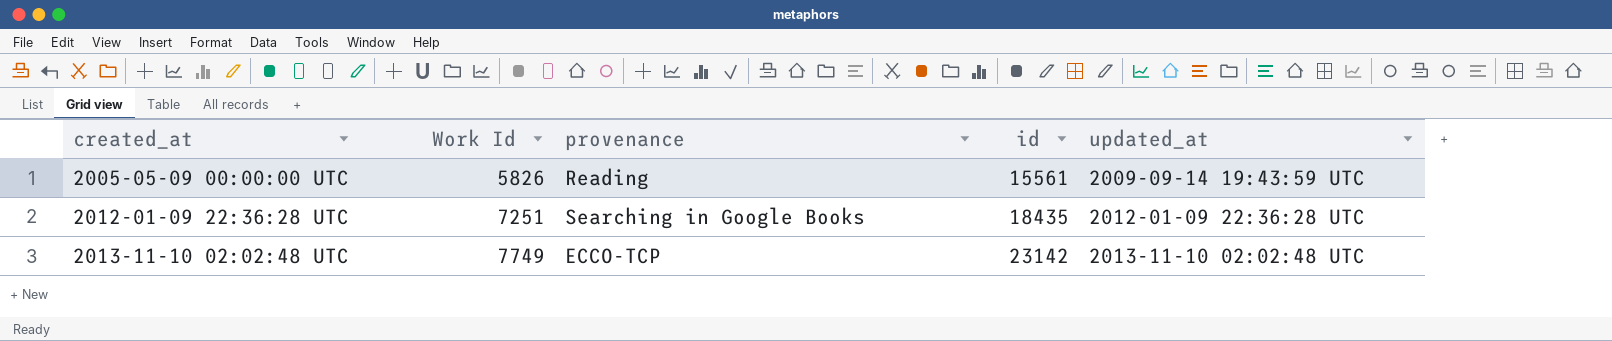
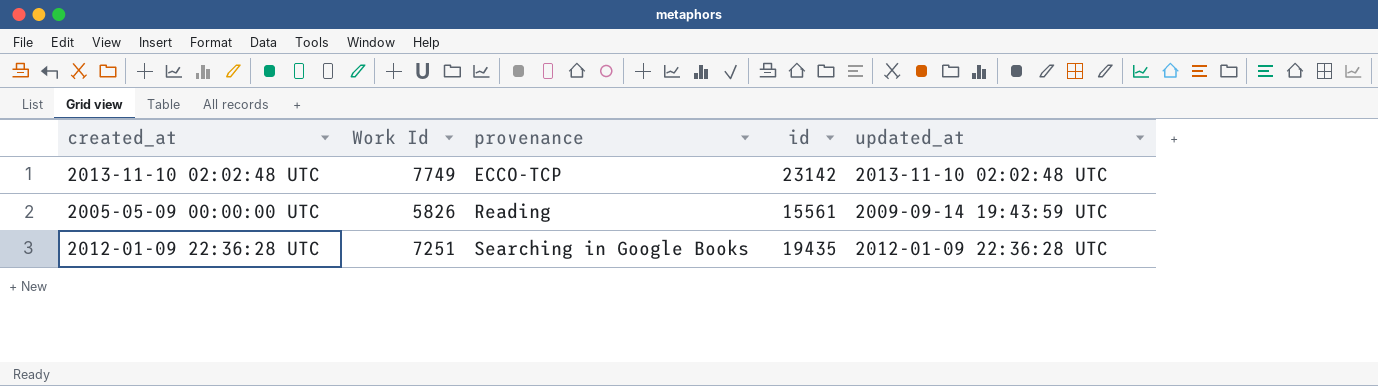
row order: created_at ascending -> provenance ascending
2012-01-09 22:36:28 UTC | id: 18435 -> 19435

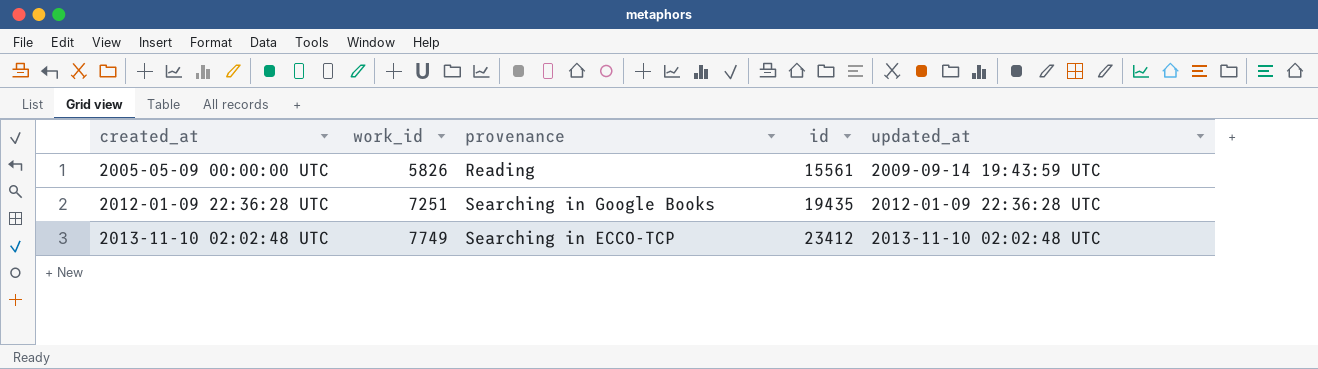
row order: provenance ascending -> created_at ascending
column name: Work Id -> work_id
2013-11-10 02:02:48 UTC | provenance: ECCO-TCP -> Searching in ECCO-TCP
2013-11-10 02:02:48 UTC | id: 23142 -> 23412

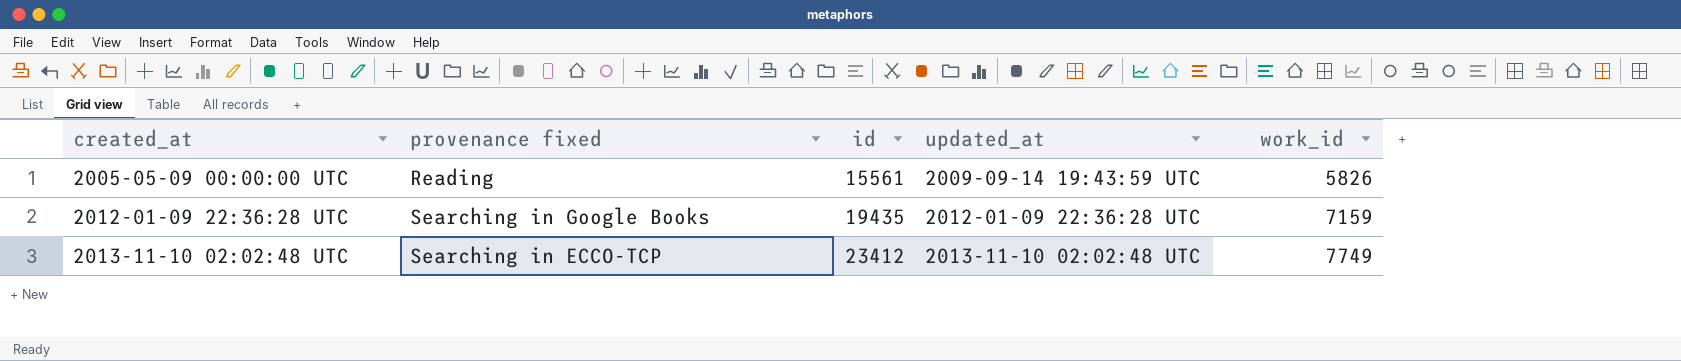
column name: provenance -> provenance fixed
column work_id | position: 2 -> 5
2012-01-09 22:36:28 UTC | work_id: 7251 -> 7159

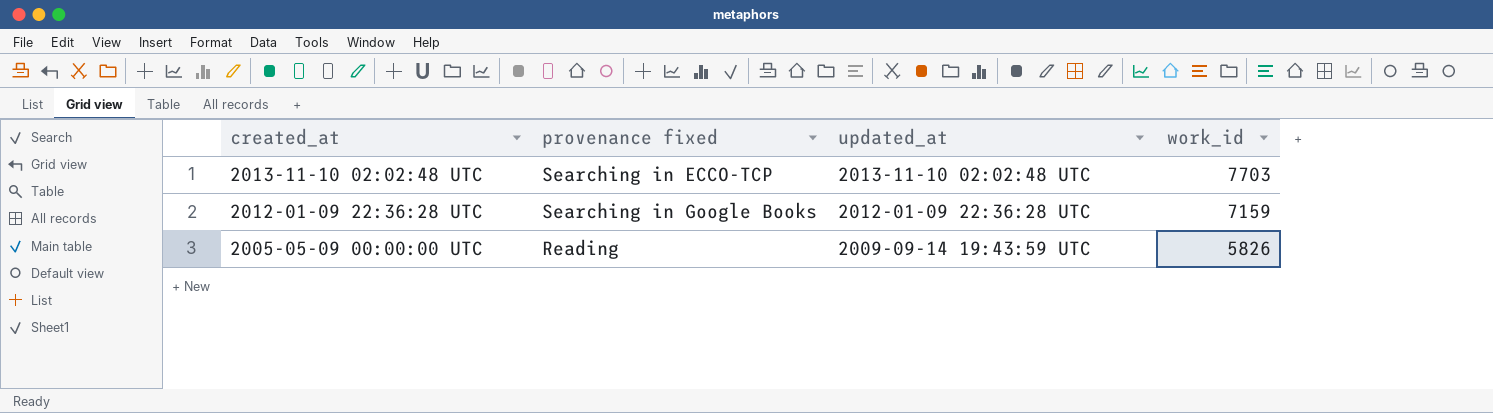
row order: created_at ascending -> created_at descending
column id | position: 3 -> none
2013-11-10 02:02:48 UTC | work_id: 7749 -> 7703

